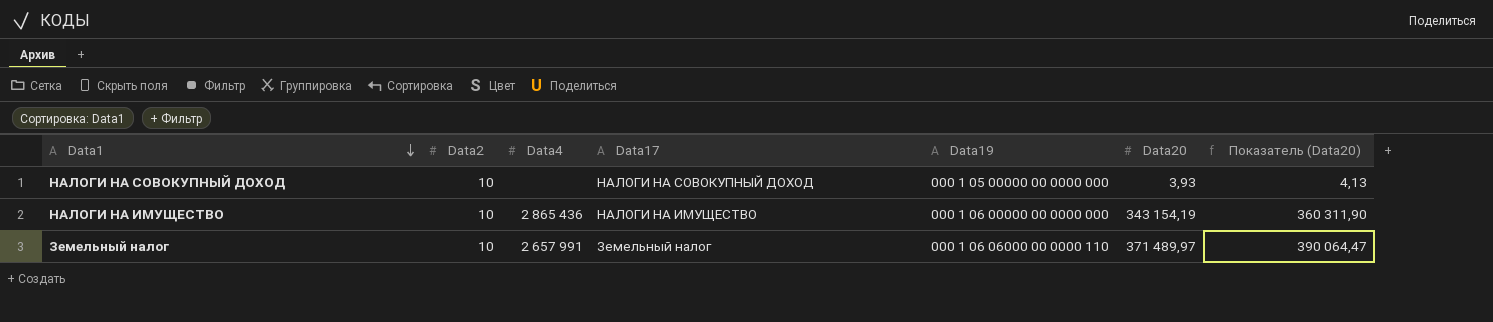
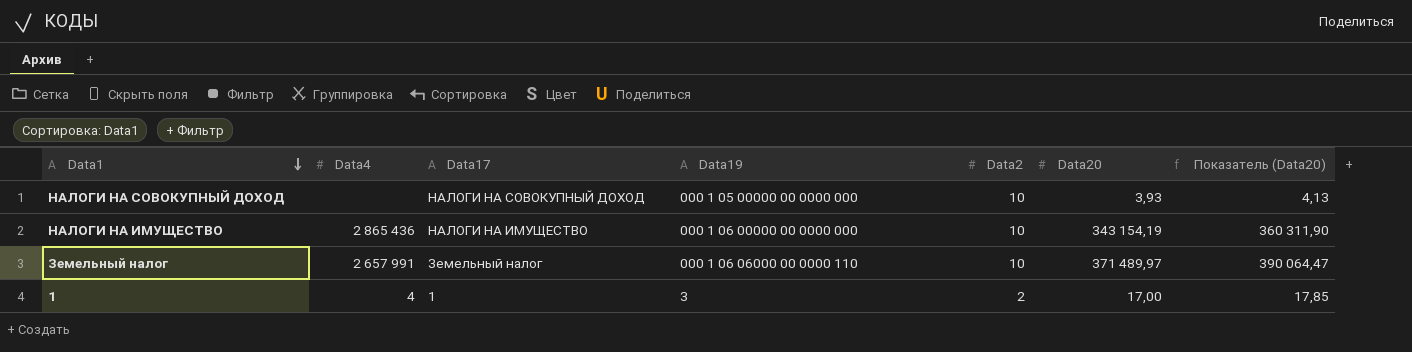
column Data2 | position: 2 -> 5
row 1: none -> 4 | 1 | 3 | 2 | 17,00 | 17,85

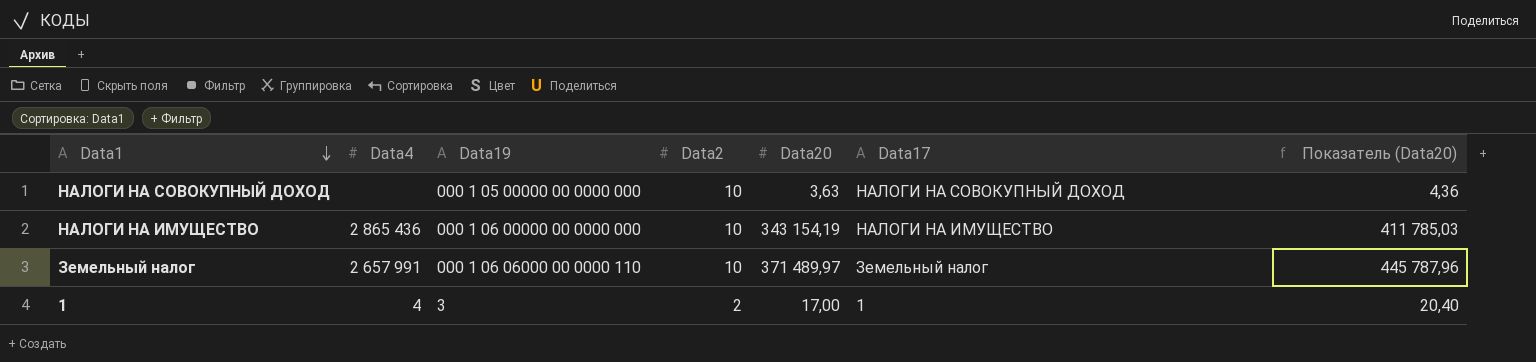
column Data17 | position: 3 -> 6
column Показатель (Data20) | formula: [Data20] * 1,05 -> [Data20] * 1,2
НАЛОГИ НА СОВОКУПНЫЙ ДОХОД | Data20: 3,93 -> 3,63

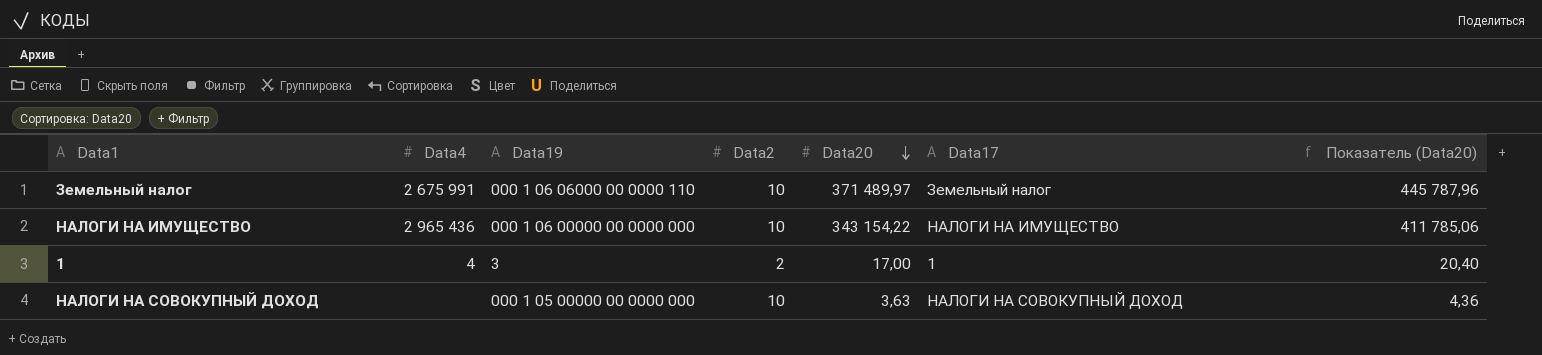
row order: Data1 descending -> Data20 descending
Земельный налог | Data4: 2 657 991 -> 2 675 991
НАЛОГИ НА ИМУЩЕСТВО | Data4: 2 865 436 -> 2 965 436
НАЛОГИ НА ИМУЩЕСТВО | Data20: 343 154,19 -> 343 154,22
НАЛОГИ НА ИМУЩЕСТВО | Показатель (Data20): 411 785,03 -> 411 785,06

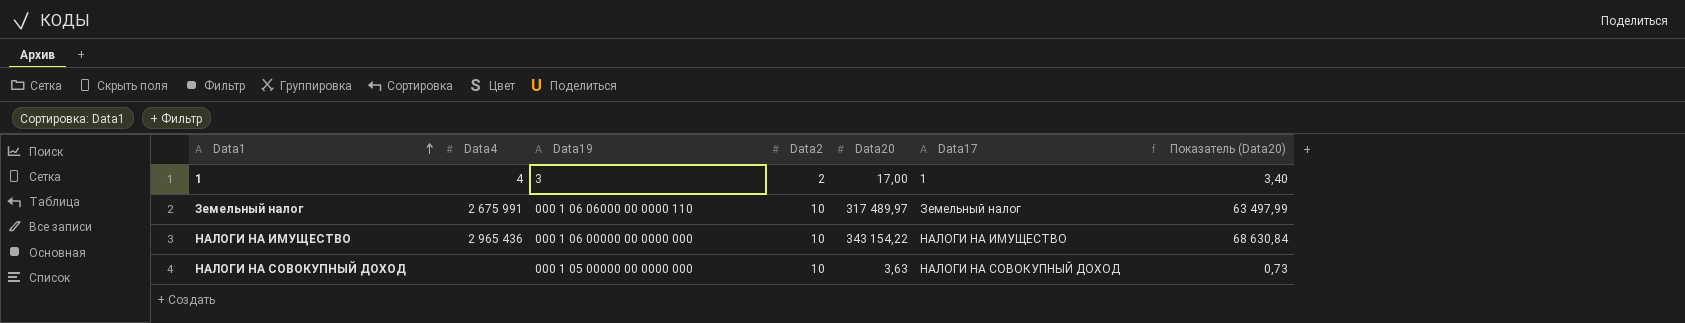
row order: Data20 descending -> Data1 ascending
column Показатель (Data20) | formula: [Data20] * 1,2 -> [Data20] * 0,2
Земельный налог | Data20: 371 489,97 -> 317 489,97

